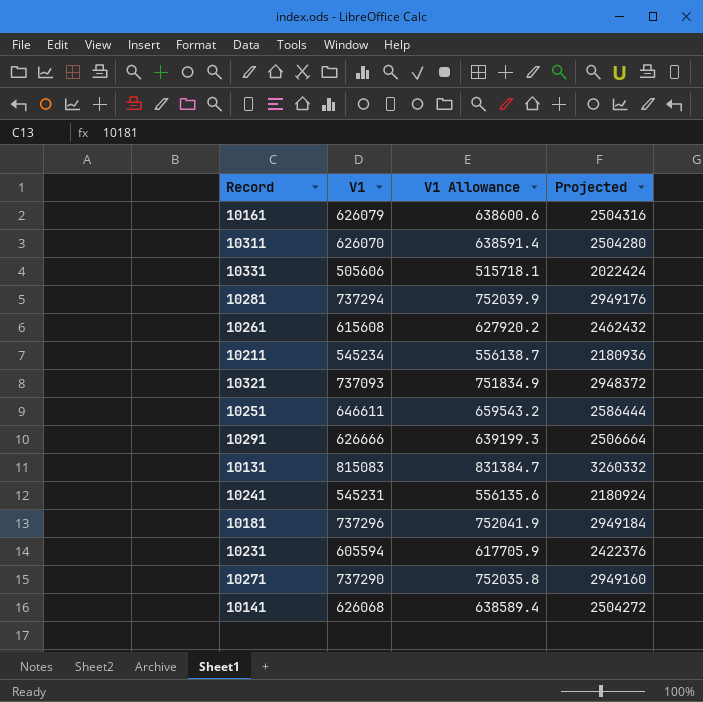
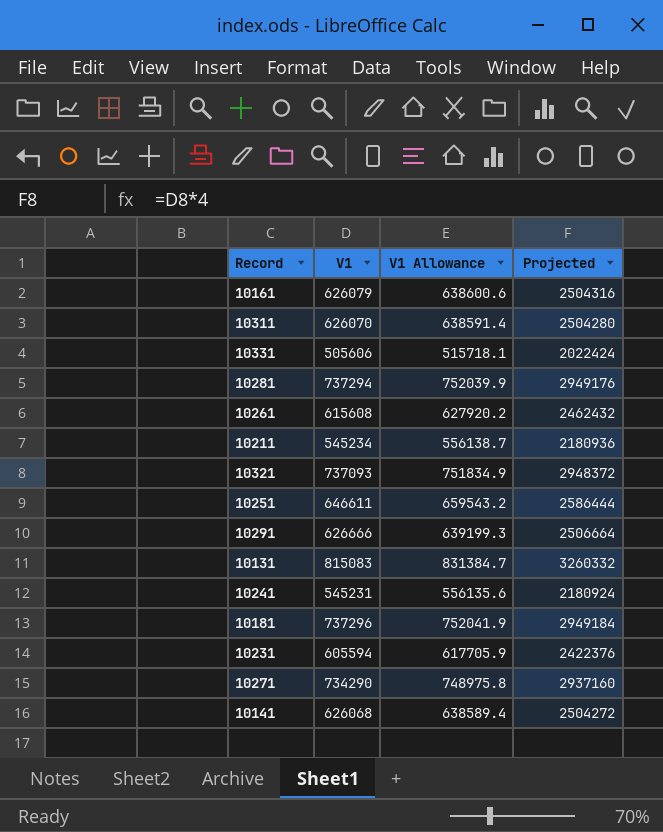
10271 | V1: 737290 -> 734290
10271 | V1 Allowance: 752035.8 -> 748975.8
10271 | Projected: 2949160 -> 2937160

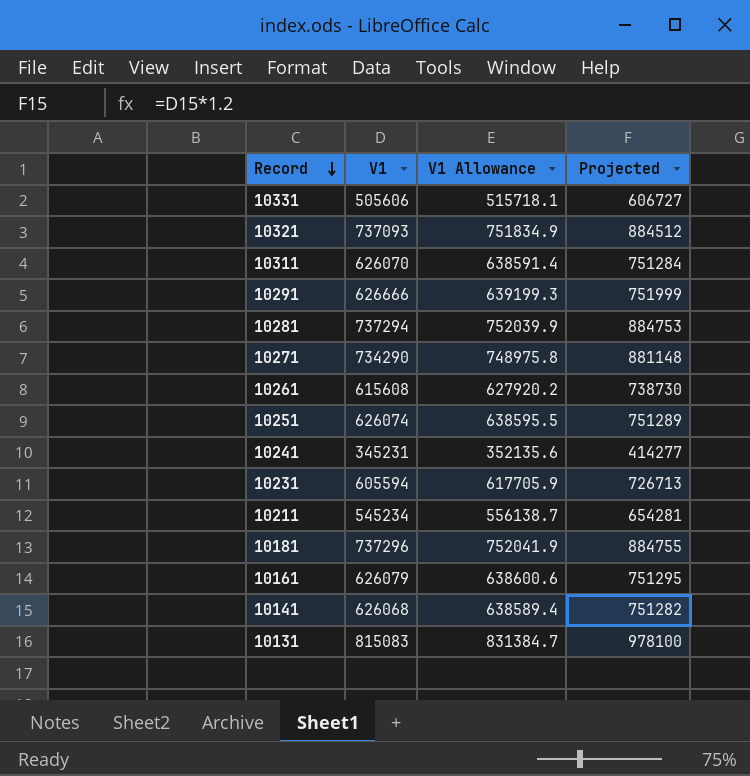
row order: none -> Record descending
column Projected | formula: [V1] * 4 -> [V1] * 1.2
10251 | V1: 646611 -> 626074
10251 | V1 Allowance: 659543.2 -> 638595.5
10241 | V1: 545231 -> 345231
10241 | V1 Allowance: 556135.6 -> 352135.6

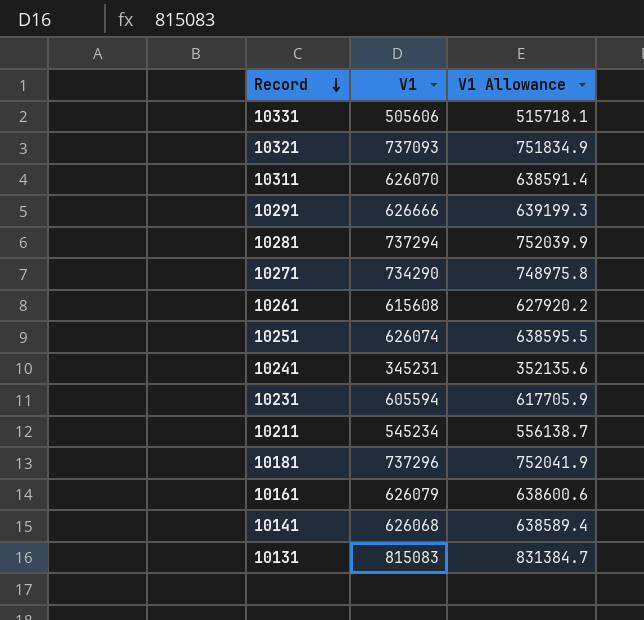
column Projected | formula: [V1] * 1.2 -> none

